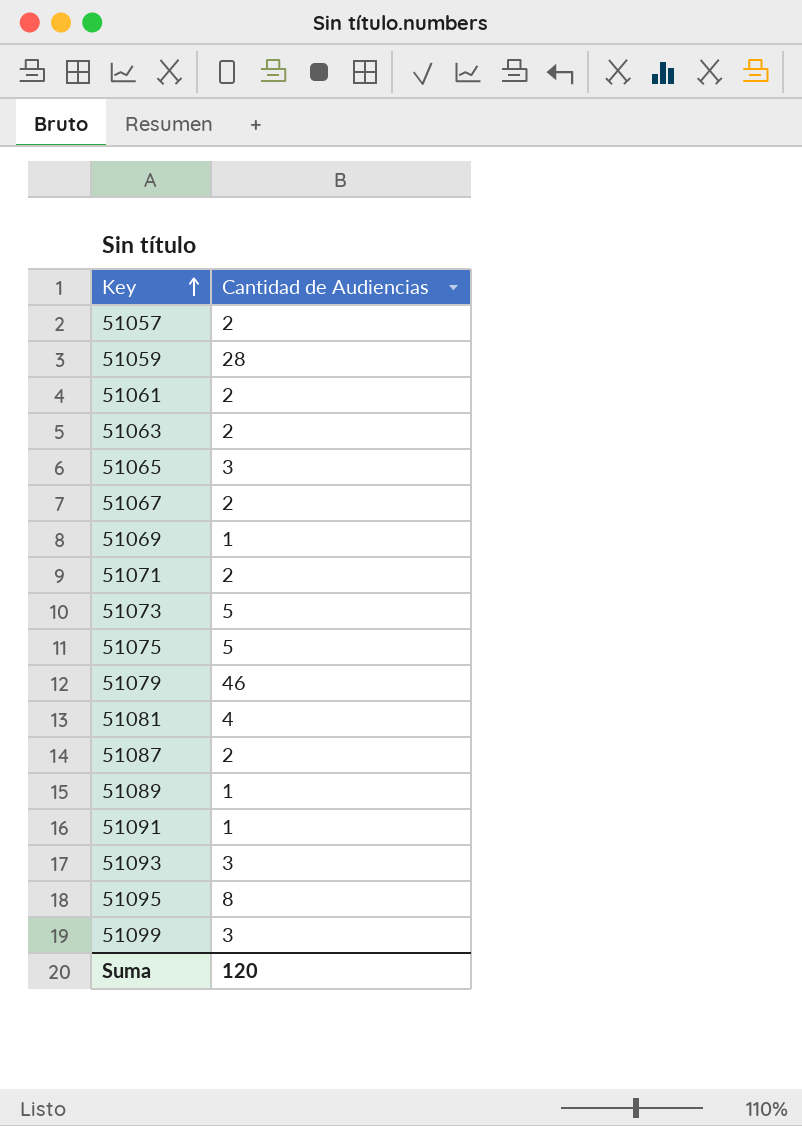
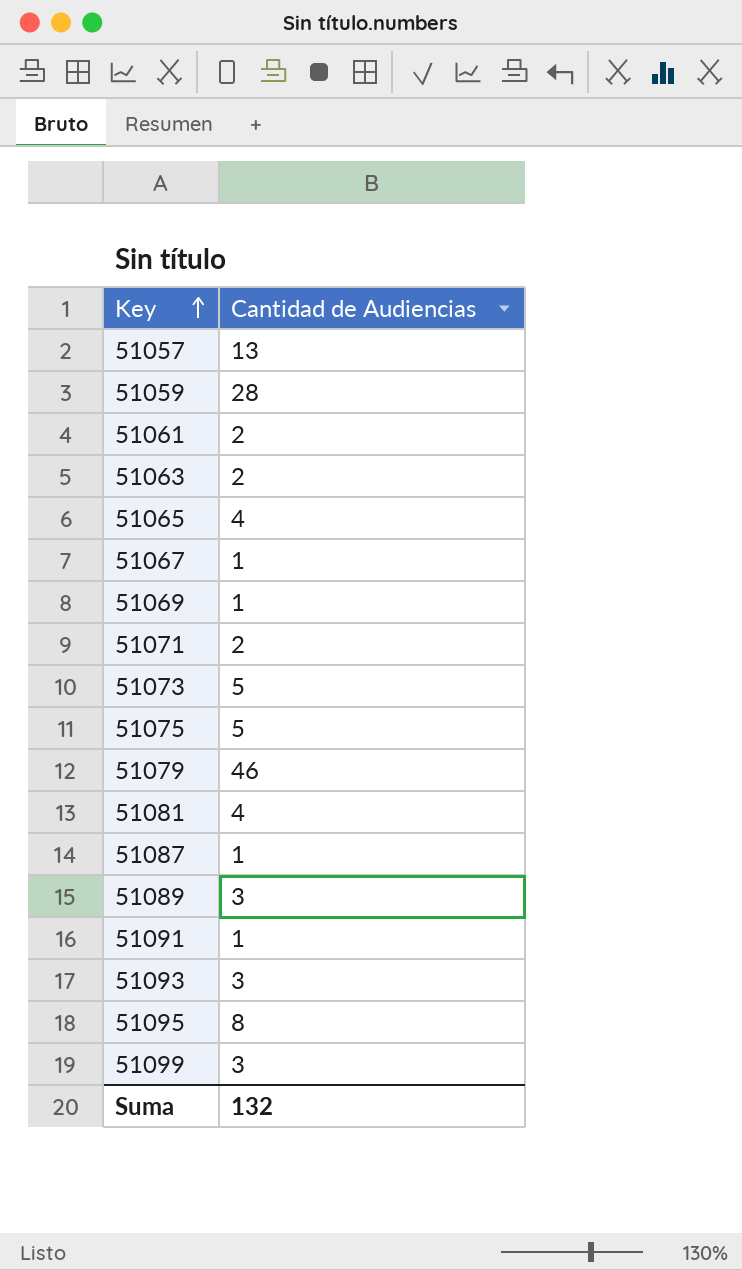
51057 | Cantidad de Audiencias: 2 -> 13
51065 | Cantidad de Audiencias: 3 -> 4
51067 | Cantidad de Audiencias: 2 -> 1
51087 | Cantidad de Audiencias: 2 -> 1
51089 | Cantidad de Audiencias: 1 -> 3
Suma | Cantidad de Audiencias: 120 -> 132

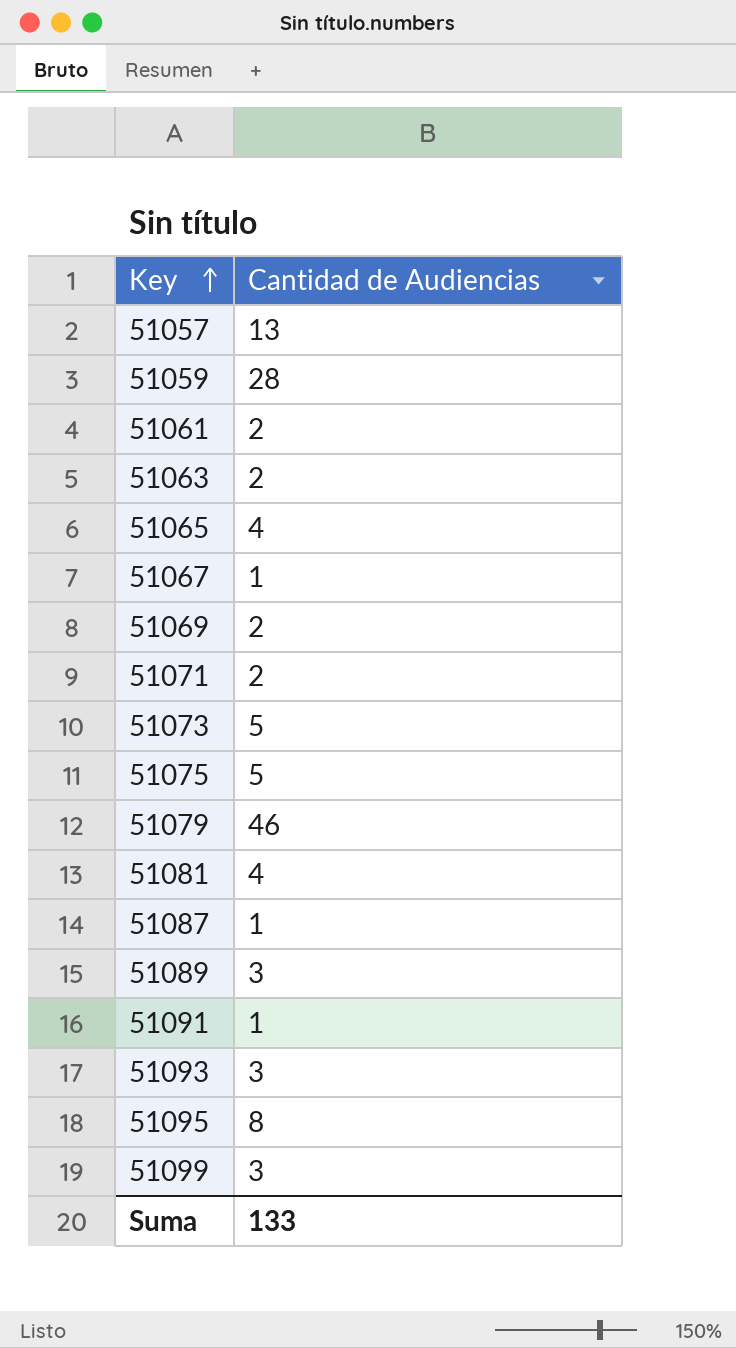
51069 | Cantidad de Audiencias: 1 -> 2
Suma | Cantidad de Audiencias: 132 -> 133

